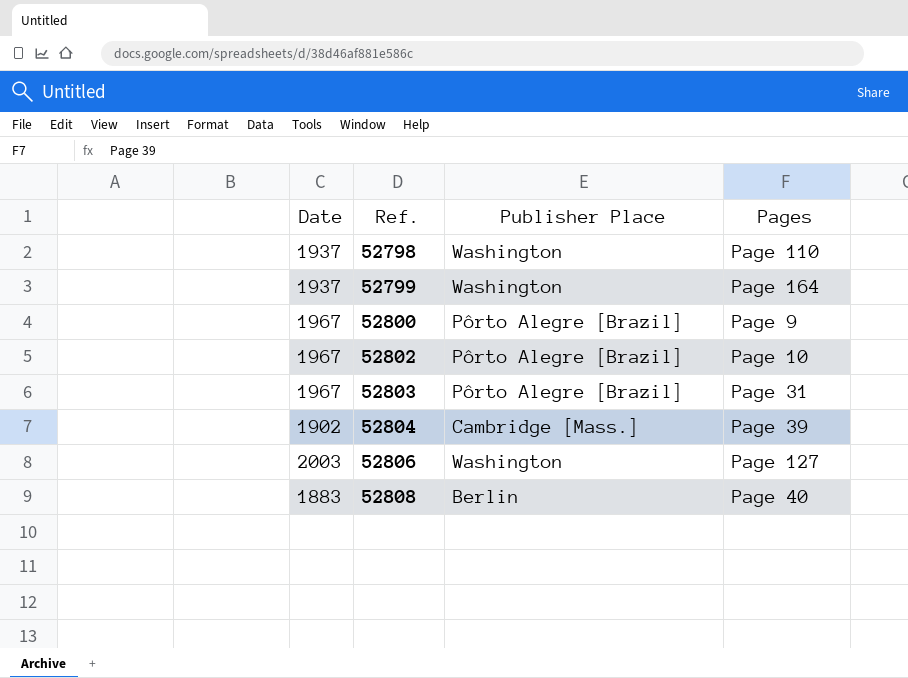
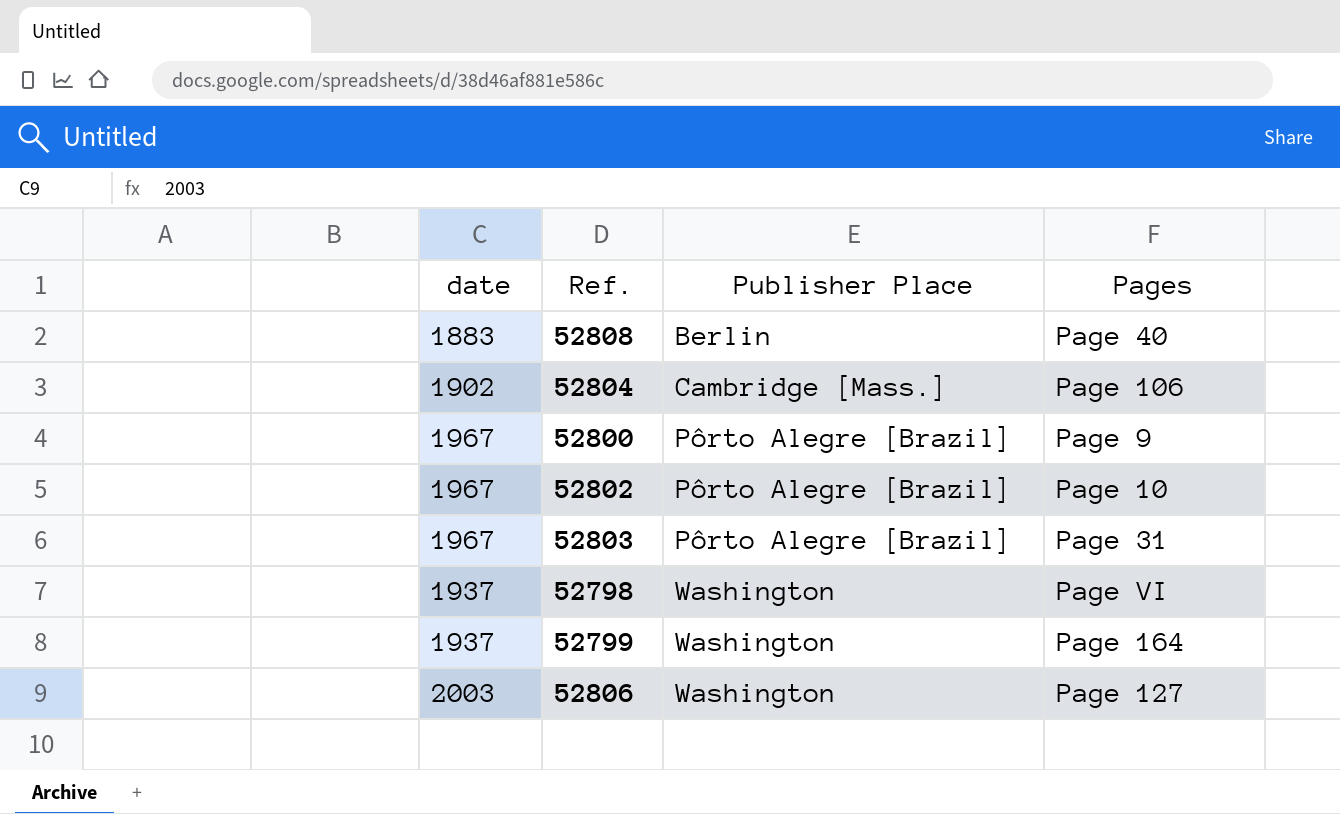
row order: Ref. ascending -> Publisher Place ascending
column name: Date -> date
52804 | Pages: Page 39 -> Page 106
52798 | Pages: Page 110 -> Page VI

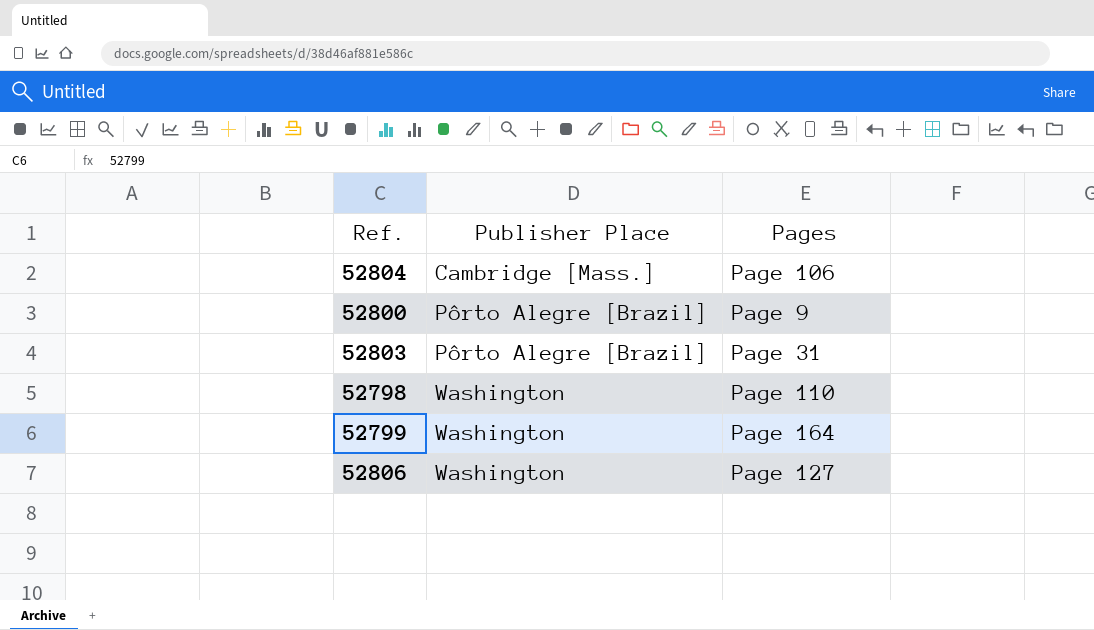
column date | position: 1 -> none
row 52808: 1883 | Berlin | Page 40 -> none
row 52802: 1967 | Pôrto Alegre [Brazil] | Page 10 -> none
52798 | Pages: Page VI -> Page 110

